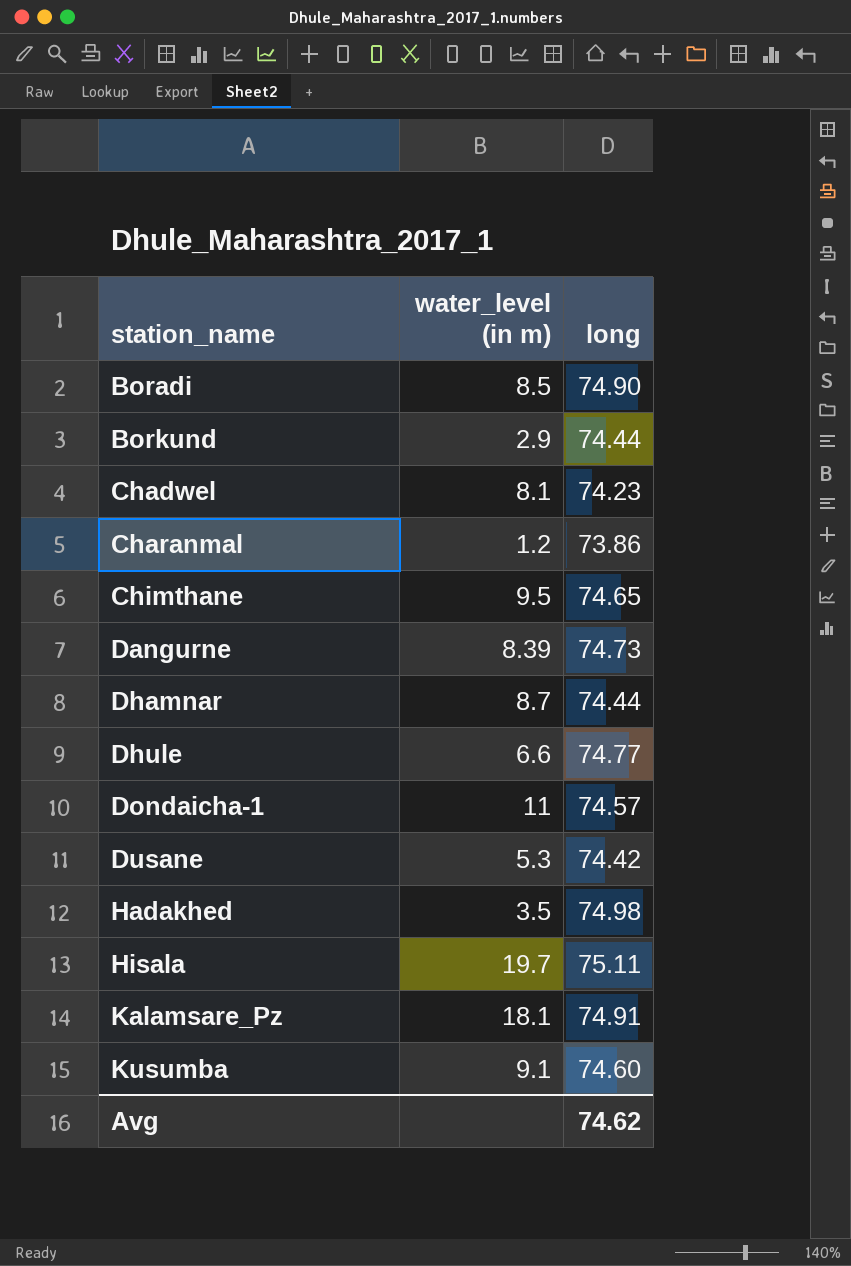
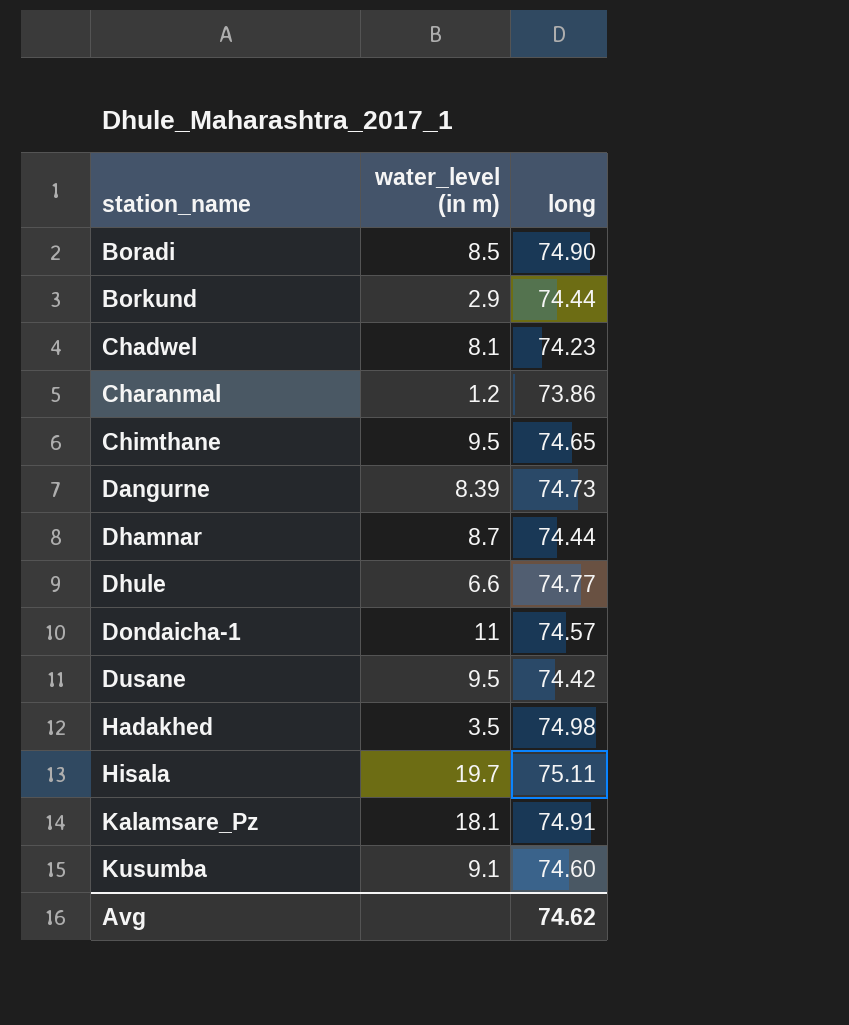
Dusane | water_level (in m): 5.3 -> 9.5

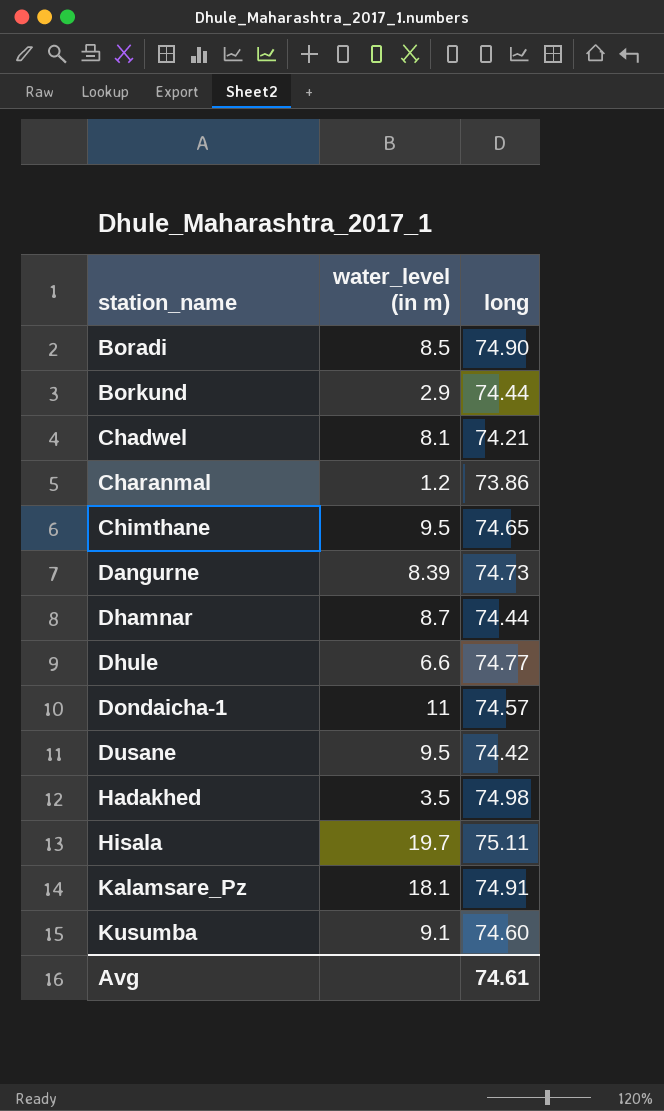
Chadwel | long: 74.23 -> 74.21
Avg | long: 74.62 -> 74.61

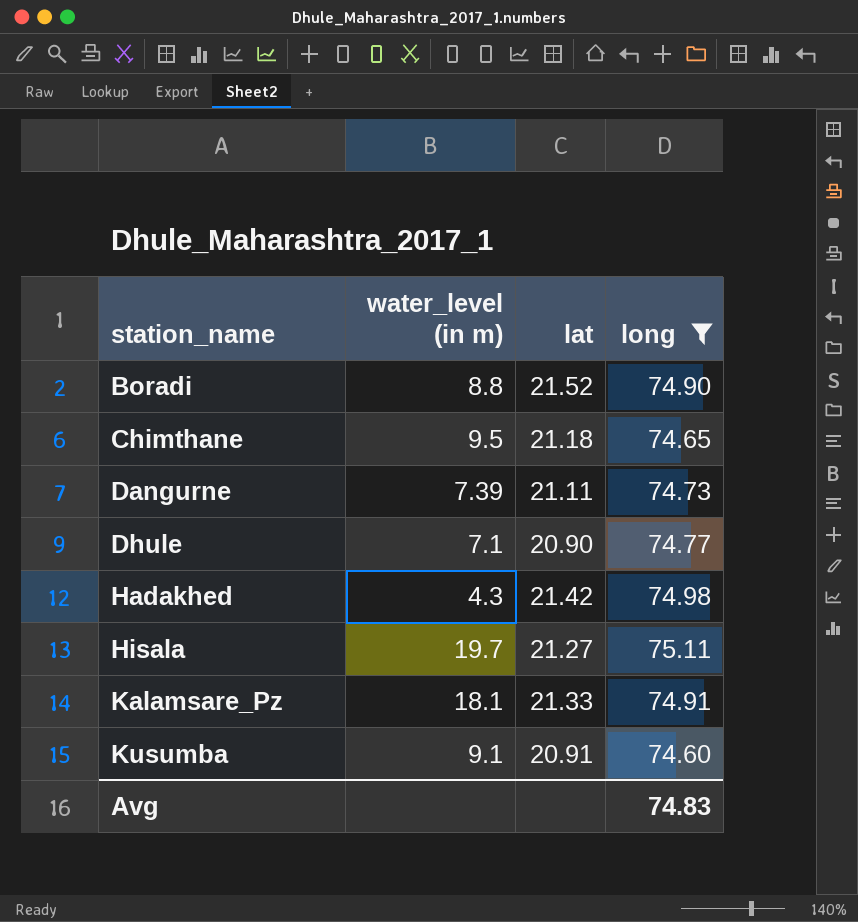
filter: none -> long >= 74.60
column lat | position: none -> 3
Boradi | water_level (in m): 8.5 -> 8.8
Dangurne | water_level (in m): 8.39 -> 7.39
Dhule | water_level (in m): 6.6 -> 7.1
Hadakhed | water_level (in m): 3.5 -> 4.3
Avg | long: 74.61 -> 74.83

